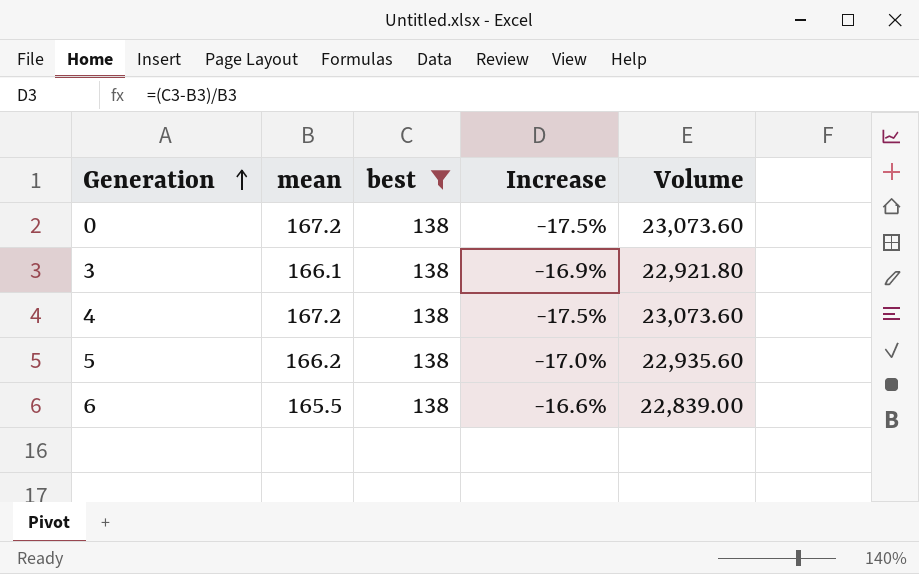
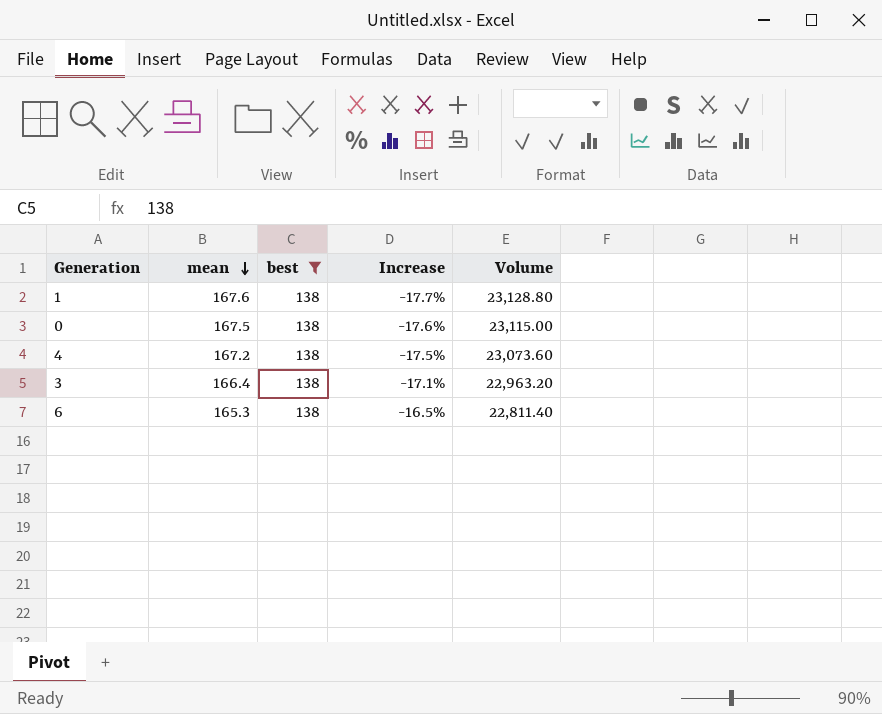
row order: Generation ascending -> mean descending
row 5: 166.2 | 138 | -17.0% | 22,935.60 -> none
row 1: none -> 167.6 | 138 | -17.7% | 23,128.80
0 | mean: 167.2 -> 167.5
0 | Increase: -17.5% -> -17.6%
0 | Volume: 23,073.60 -> 23,115.00
3 | mean: 166.1 -> 166.4
3 | Increase: -16.9% -> -17.1%
3 | Volume: 22,921.80 -> 22,963.20
6 | mean: 165.5 -> 165.3
6 | Increase: -16.6% -> -16.5%
6 | Volume: 22,839.00 -> 22,811.40

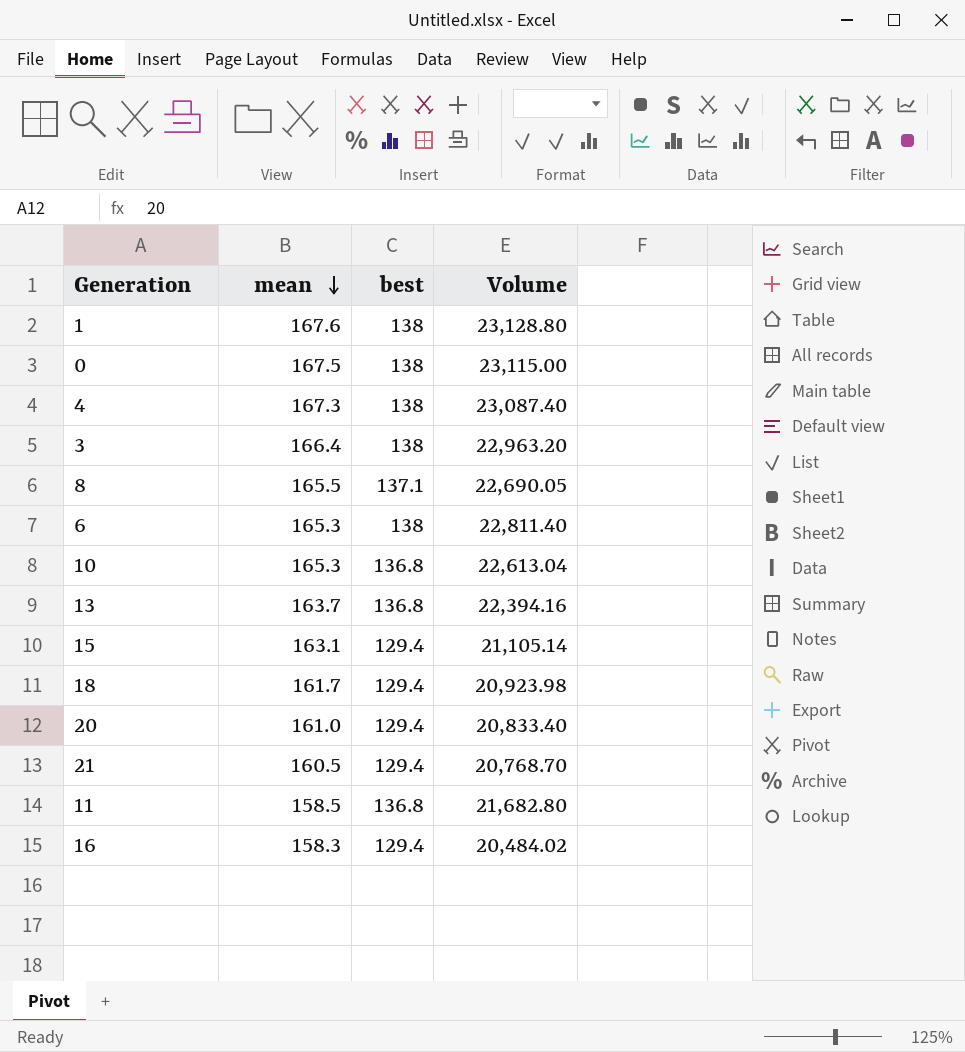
filter: best = 138 -> none
column Increase | formula: ([best] - [mean]) / [mean] -> none
4 | mean: 167.2 -> 167.3
4 | Volume: 23,073.60 -> 23,087.40

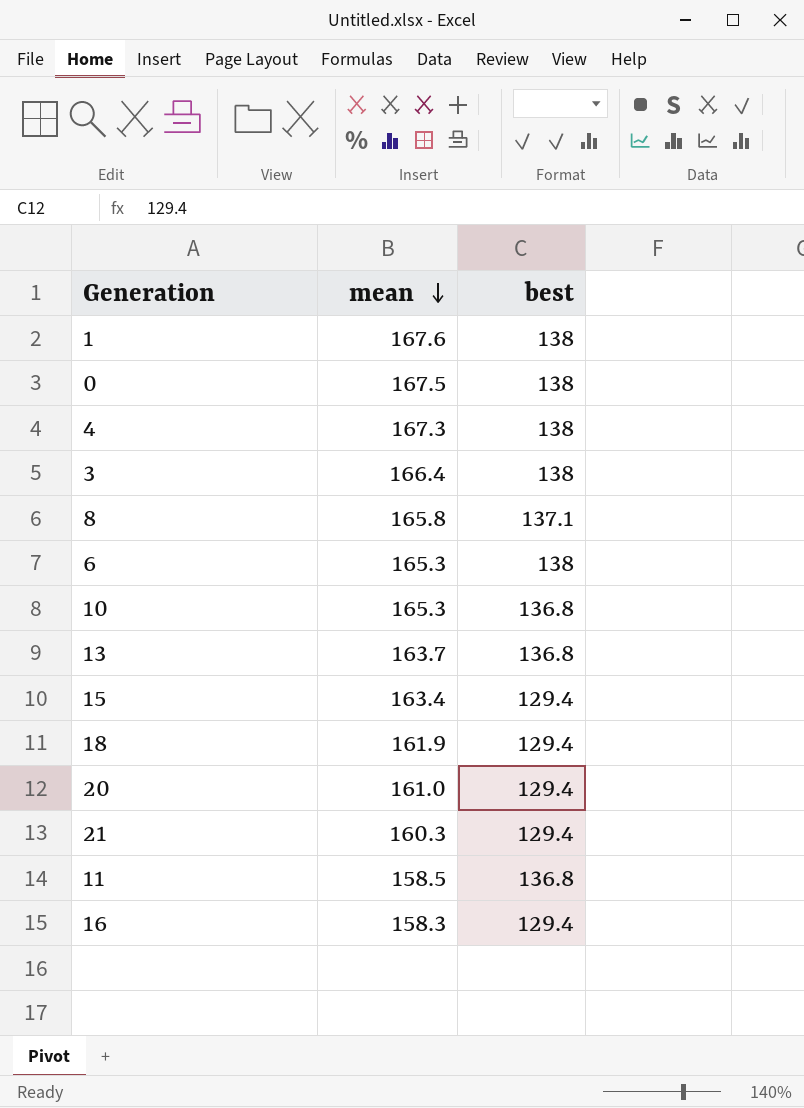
column Volume | formula: [mean] * [best] -> none
8 | mean: 165.5 -> 165.8
15 | mean: 163.1 -> 163.4
18 | mean: 161.7 -> 161.9
21 | mean: 160.5 -> 160.3

